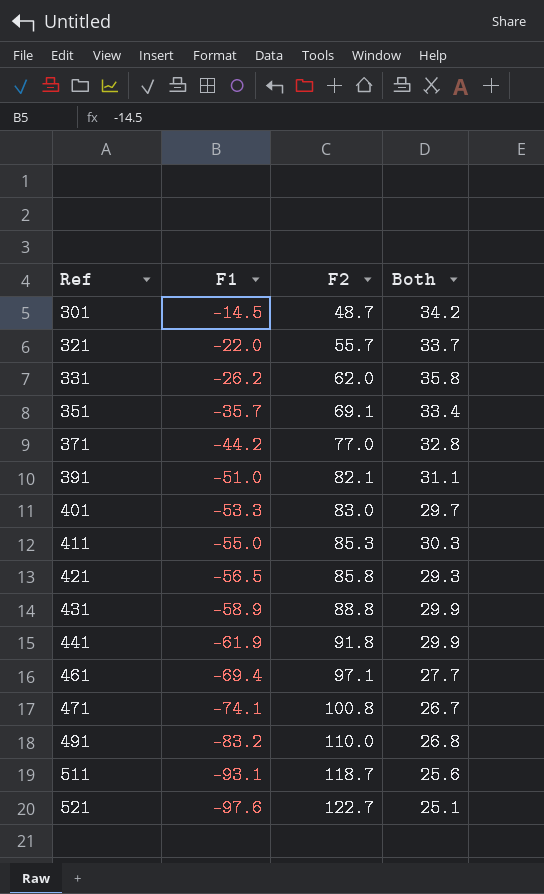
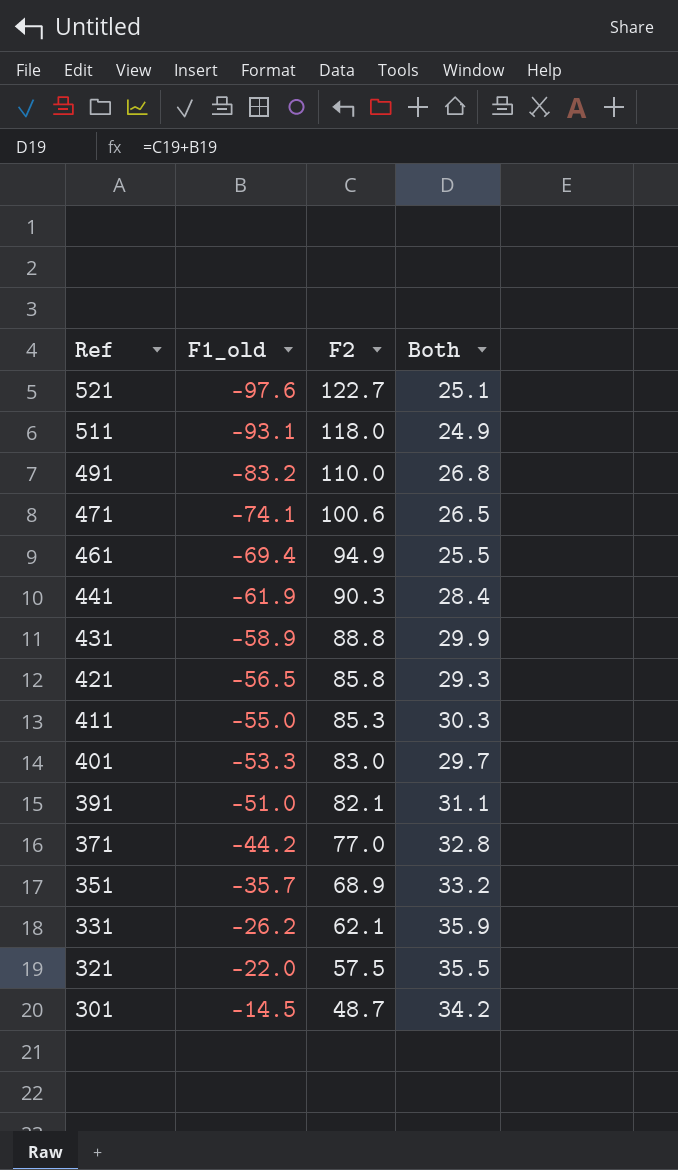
row order: Ref ascending -> Ref descending
column name: F1 -> F1_old
511 | F2: 118.7 -> 118.0
511 | Both: 25.6 -> 24.9
471 | F2: 100.8 -> 100.6
471 | Both: 26.7 -> 26.5
461 | F2: 97.1 -> 94.9
461 | Both: 27.7 -> 25.5
441 | F2: 91.8 -> 90.3
441 | Both: 29.9 -> 28.4
351 | F2: 69.1 -> 68.9
351 | Both: 33.4 -> 33.2
331 | F2: 62.0 -> 62.1
331 | Both: 35.8 -> 35.9
321 | F2: 55.7 -> 57.5
321 | Both: 33.7 -> 35.5

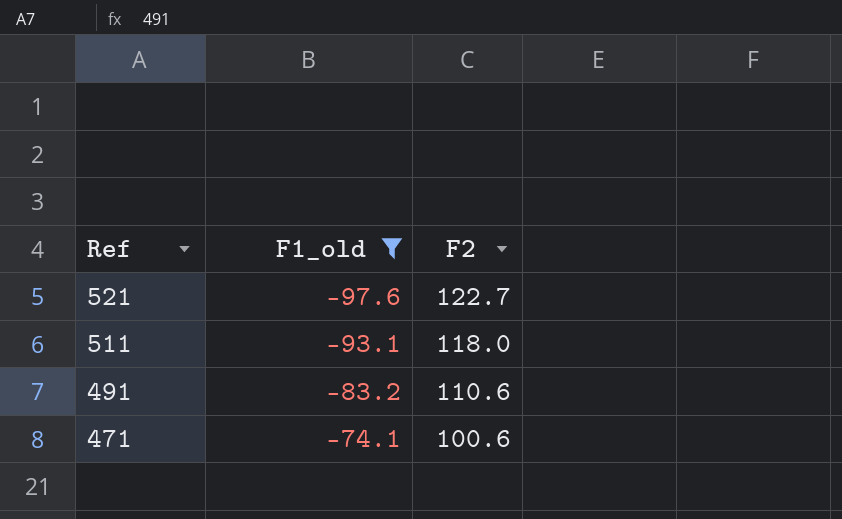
filter: none -> F1_old <= -74.1
column Both | formula: [F1_old] + [F2] -> none
491 | F2: 110.0 -> 110.6

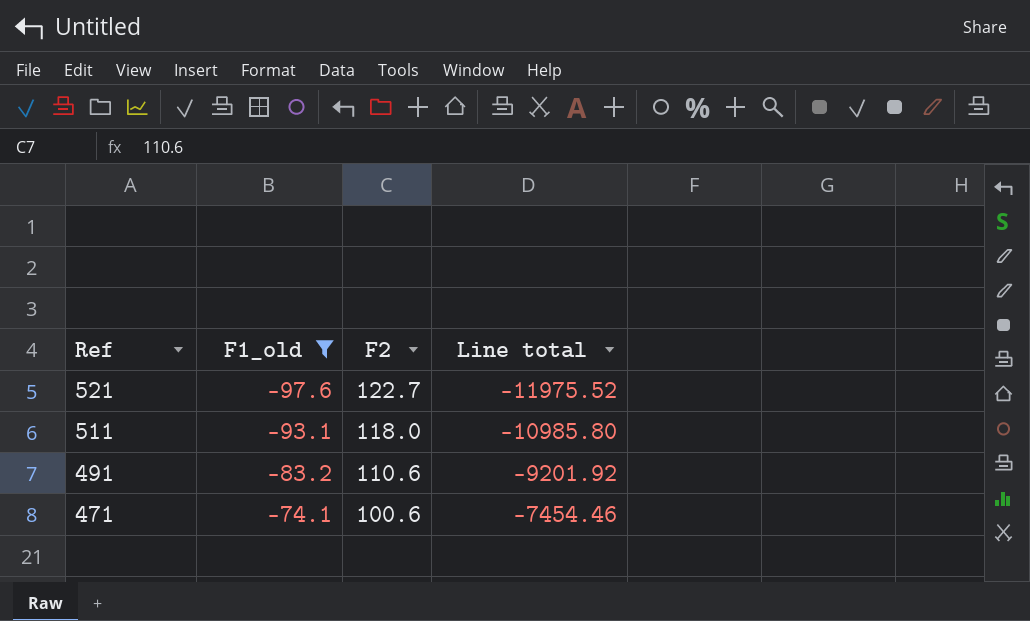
column Line total | formula: none -> [F1_old] * [F2]

